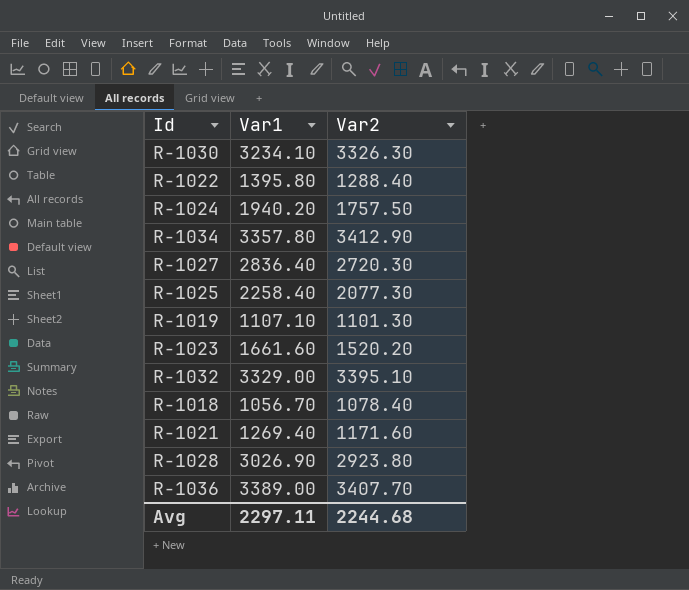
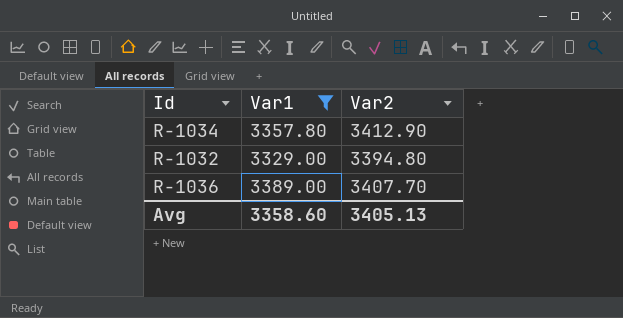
filter: none -> Var1 >= 3329.00
R-1032 | Var2: 3395.10 -> 3394.80
Avg | Var1: 2297.11 -> 3358.60
Avg | Var2: 2244.68 -> 3405.13

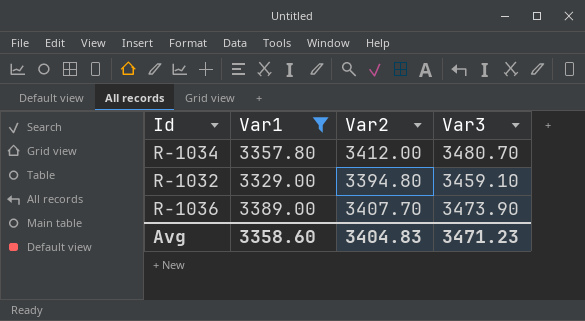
column Var3 | position: none -> 4
R-1034 | Var2: 3412.90 -> 3412.00
Avg | Var2: 3405.13 -> 3404.83

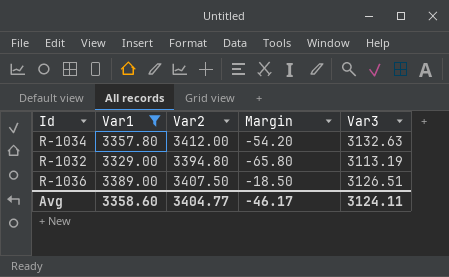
column Margin | formula: none -> [Var1] - [Var2]
R-1034 | Var3: 3480.70 -> 3132.63
R-1032 | Var3: 3459.10 -> 3113.19
R-1036 | Var2: 3407.70 -> 3407.50
R-1036 | Var3: 3473.90 -> 3126.51
Avg | Var2: 3404.83 -> 3404.77
Avg | Var3: 3471.23 -> 3124.11

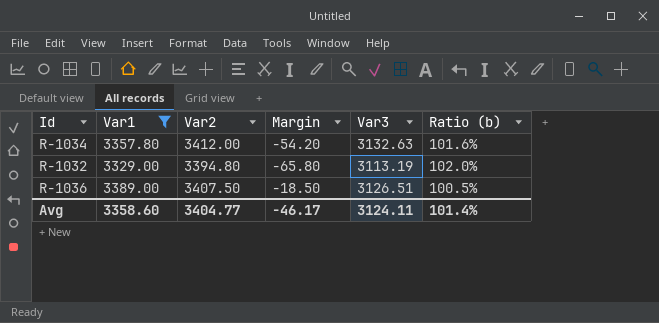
column Ratio (b) | formula: none -> [Var2] / [Var1]

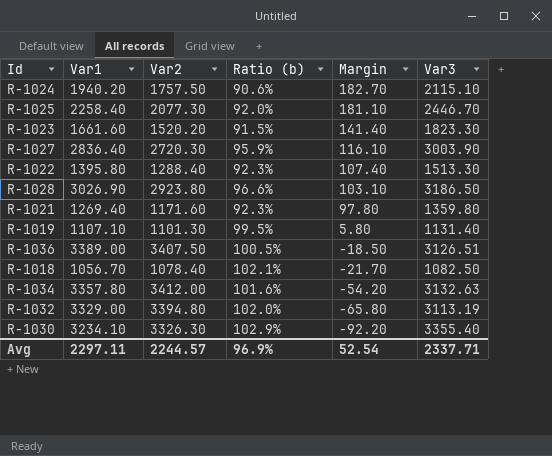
filter: Var1 >= 3329.00 -> none
row order: none -> Margin descending
column Ratio (b) | position: 6 -> 4
Avg | Var1: 3358.60 -> 2297.11
Avg | Var2: 3404.77 -> 2244.57
Avg | Ratio (b): 101.4% -> 96.9%
Avg | Margin: -46.17 -> 52.54
Avg | Var3: 3124.11 -> 2337.71

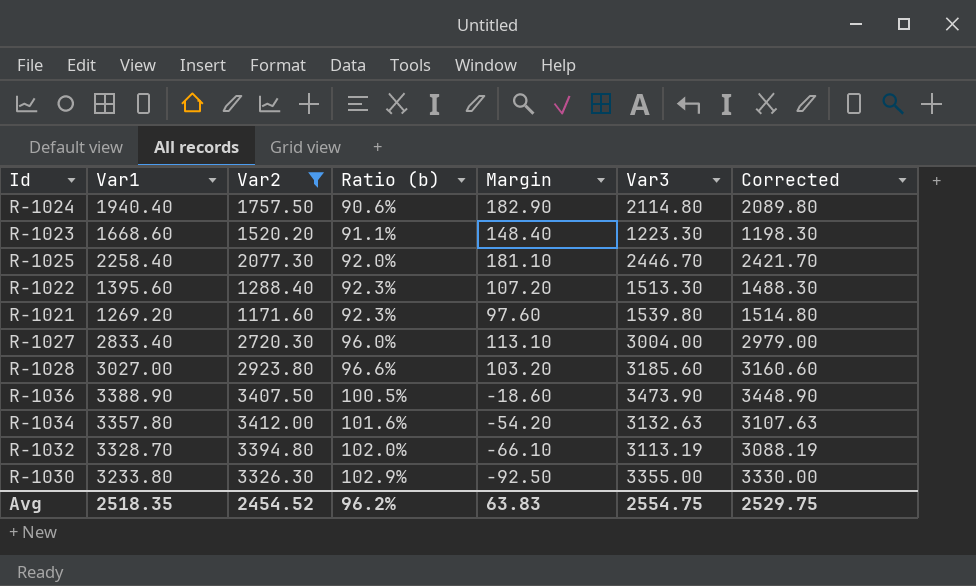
filter: none -> Var2 >= 1171.60
row order: Margin descending -> Ratio (b) ascending
column Corrected | formula: none -> [Var3] - 25
R-1024 | Var1: 1940.20 -> 1940.40
R-1024 | Margin: 182.70 -> 182.90
R-1024 | Var3: 2115.10 -> 2114.80
R-1023 | Var1: 1661.60 -> 1668.60
R-1023 | Ratio (b): 91.5% -> 91.1%
R-1023 | Margin: 141.40 -> 148.40
R-1023 | Var3: 1823.30 -> 1223.30
R-1022 | Var1: 1395.80 -> 1395.60
R-1022 | Margin: 107.40 -> 107.20
R-1021 | Var1: 1269.40 -> 1269.20
R-1021 | Margin: 97.80 -> 97.60
R-1021 | Var3: 1359.80 -> 1539.80
R-1027 | Var1: 2836.40 -> 2833.40
R-1027 | Ratio (b): 95.9% -> 96.0%
R-1027 | Margin: 116.10 -> 113.10
R-1027 | Var3: 3003.90 -> 3004.00
R-1028 | Var1: 3026.90 -> 3027.00
R-1028 | Margin: 103.10 -> 103.20
R-1028 | Var3: 3186.50 -> 3185.60
R-1036 | Var1: 3389.00 -> 3388.90
R-1036 | Margin: -18.50 -> -18.60
R-1036 | Var3: 3126.51 -> 3473.90
R-1032 | Var1: 3329.00 -> 3328.70
R-1032 | Margin: -65.80 -> -66.10
R-1030 | Var1: 3234.10 -> 3233.80
R-1030 | Margin: -92.20 -> -92.50
R-1030 | Var3: 3355.40 -> 3355.00
Avg | Var1: 2297.11 -> 2518.35
Avg | Var2: 2244.57 -> 2454.52
Avg | Ratio (b): 96.9% -> 96.2%
Avg | Margin: 52.54 -> 63.83
Avg | Var3: 2337.71 -> 2554.75

